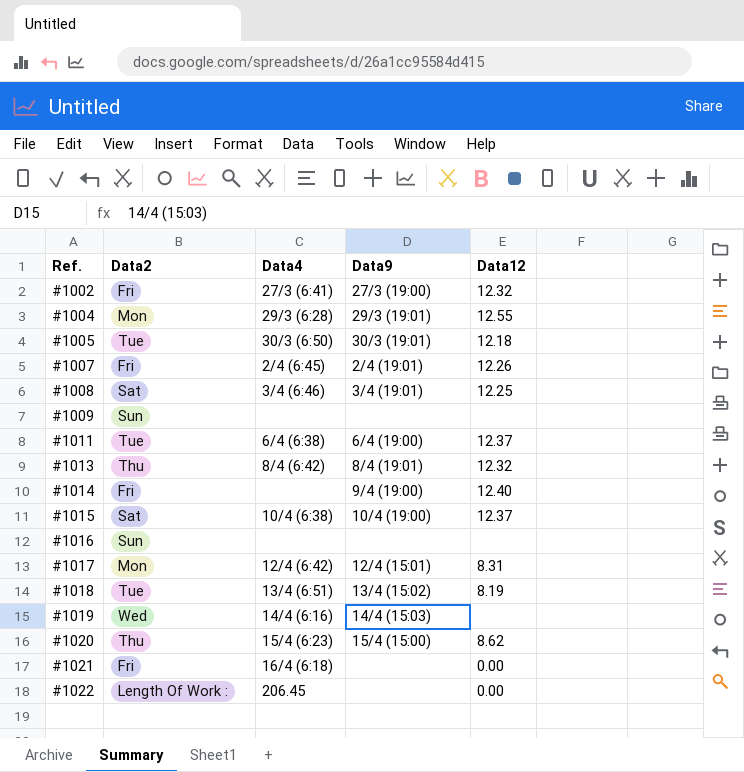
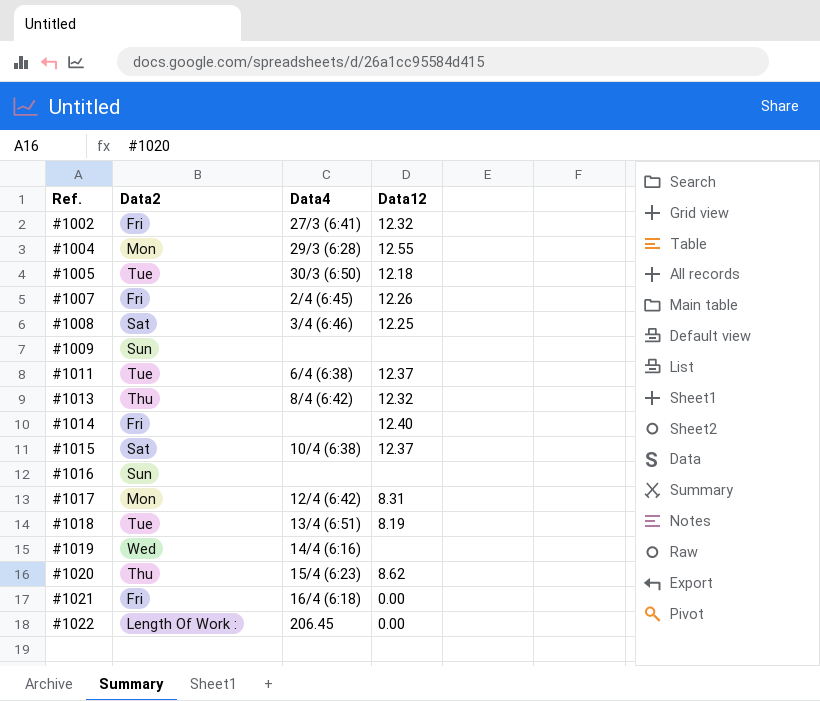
column Data9 | position: 4 -> none

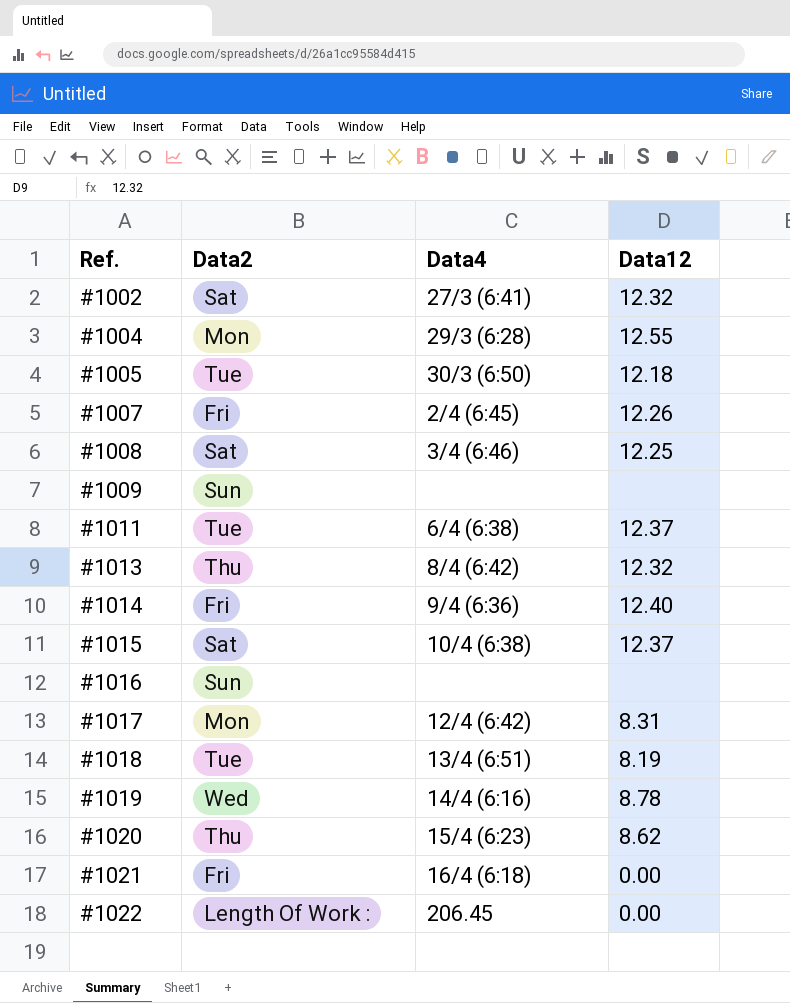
#1002 | Data2: Fri -> Sat
#1014 | Data4: none -> 9/4 (6:36)
#1019 | Data12: none -> 8.78

